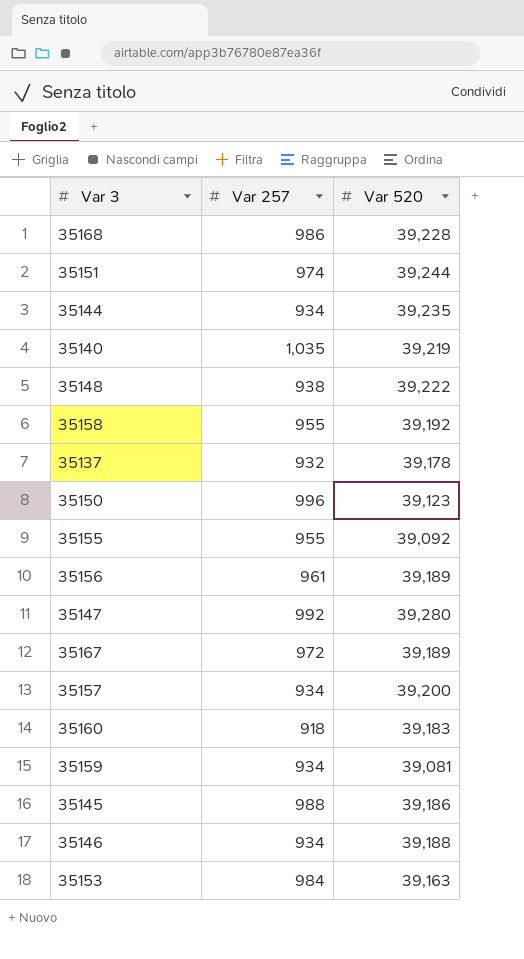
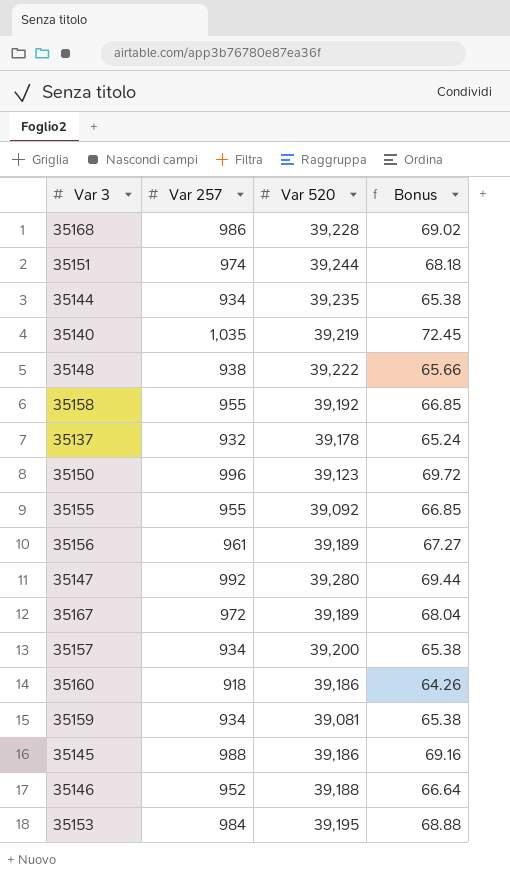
column Bonus | formula: none -> [Var 257] * 0.07
35160 | Var 520: 39,183 -> 39,186
35146 | Var 257: 934 -> 952
35153 | Var 520: 39,163 -> 39,195

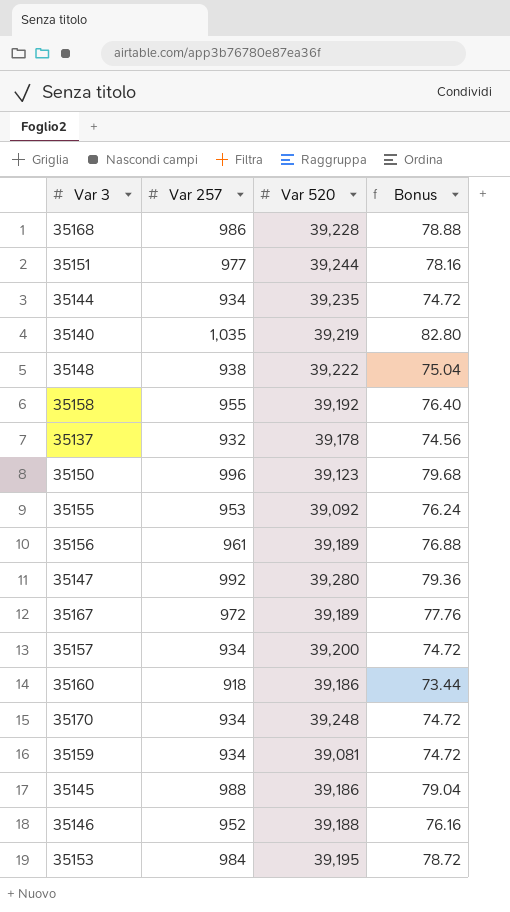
column Bonus | formula: [Var 257] * 0.07 -> [Var 257] * 0.08
35151 | Var 257: 974 -> 977
35155 | Var 257: 955 -> 953
row 35170: none -> 934 | 39,248 | 74.72

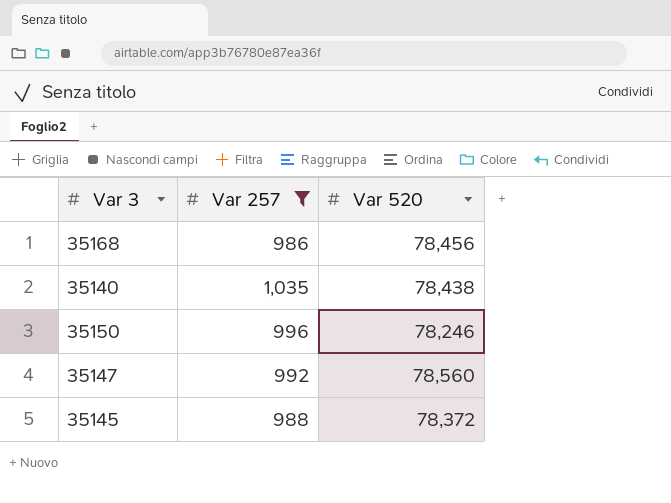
filter: none -> Var 257 >= 986
column Bonus | formula: [Var 257] * 0.08 -> none
35168 | Var 520: 39,228 -> 78,456
35140 | Var 520: 39,219 -> 78,438
35150 | Var 520: 39,123 -> 78,246
35147 | Var 520: 39,280 -> 78,560
35145 | Var 520: 39,186 -> 78,372

